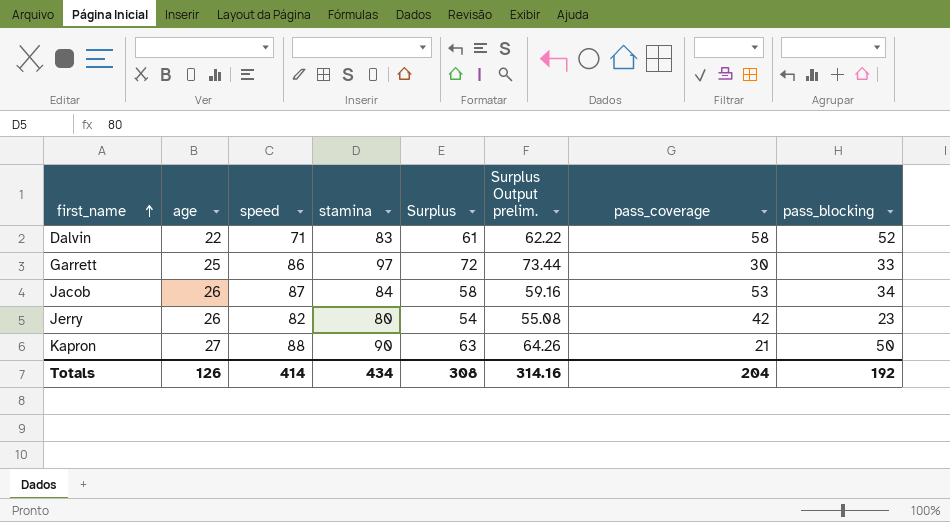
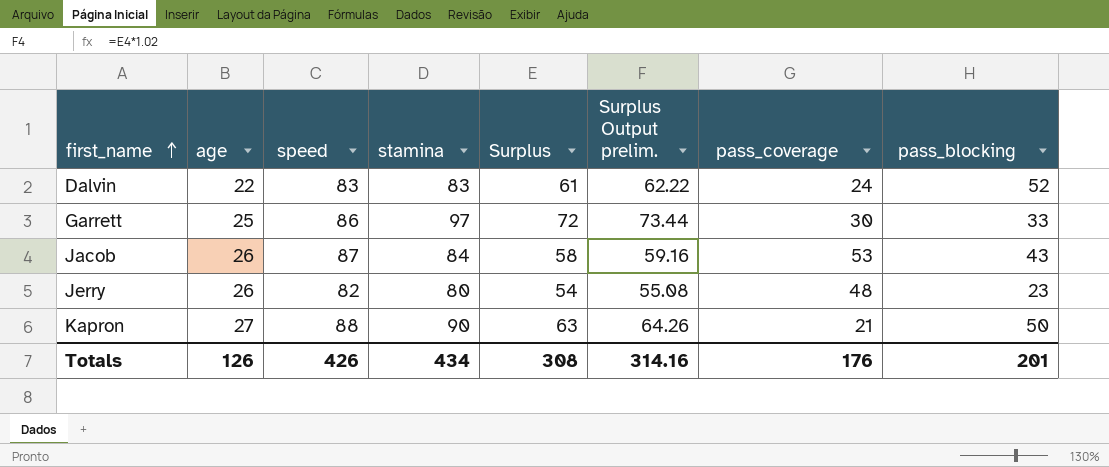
Dalvin | speed: 71 -> 83
Dalvin | pass_coverage: 58 -> 24
Jacob | pass_blocking: 34 -> 43
Jerry | pass_coverage: 42 -> 48
Totals | speed: 414 -> 426
Totals | pass_coverage: 204 -> 176
Totals | pass_blocking: 192 -> 201

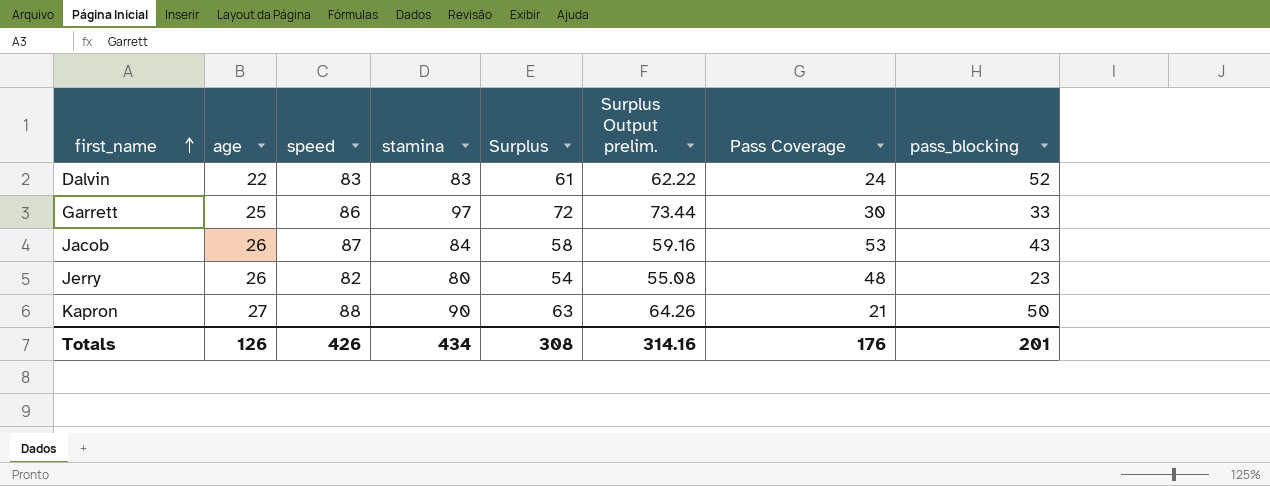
column name: pass_coverage -> Pass Coverage

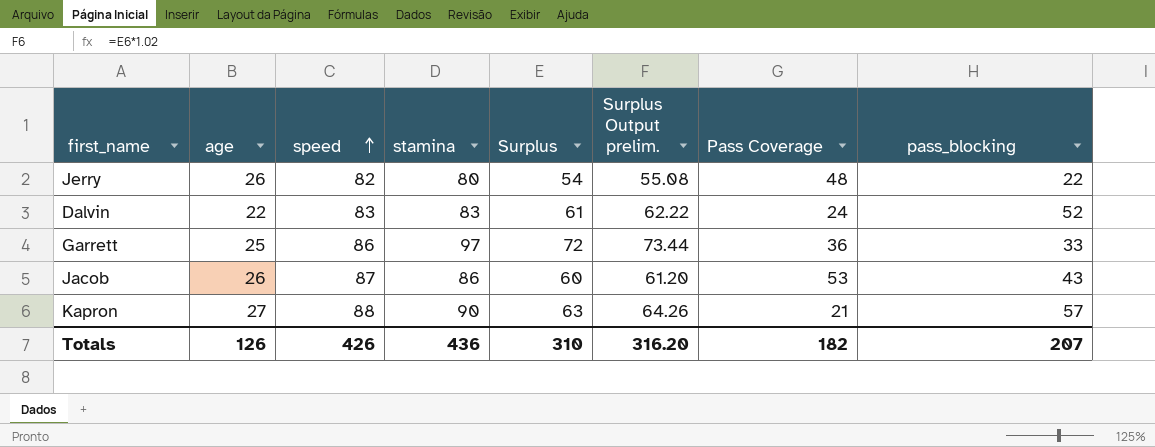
row order: first_name ascending -> speed ascending
Jerry | pass_blocking: 23 -> 22
Garrett | Pass Coverage: 30 -> 36
Jacob | stamina: 84 -> 86
Jacob | Surplus: 58 -> 60
Jacob | Surplus Output prelim.: 59.16 -> 61.20
Kapron | pass_blocking: 50 -> 57
Totals | stamina: 434 -> 436
Totals | Surplus: 308 -> 310
Totals | Surplus Output prelim.: 314.16 -> 316.20
Totals | Pass Coverage: 176 -> 182
Totals | pass_blocking: 201 -> 207

